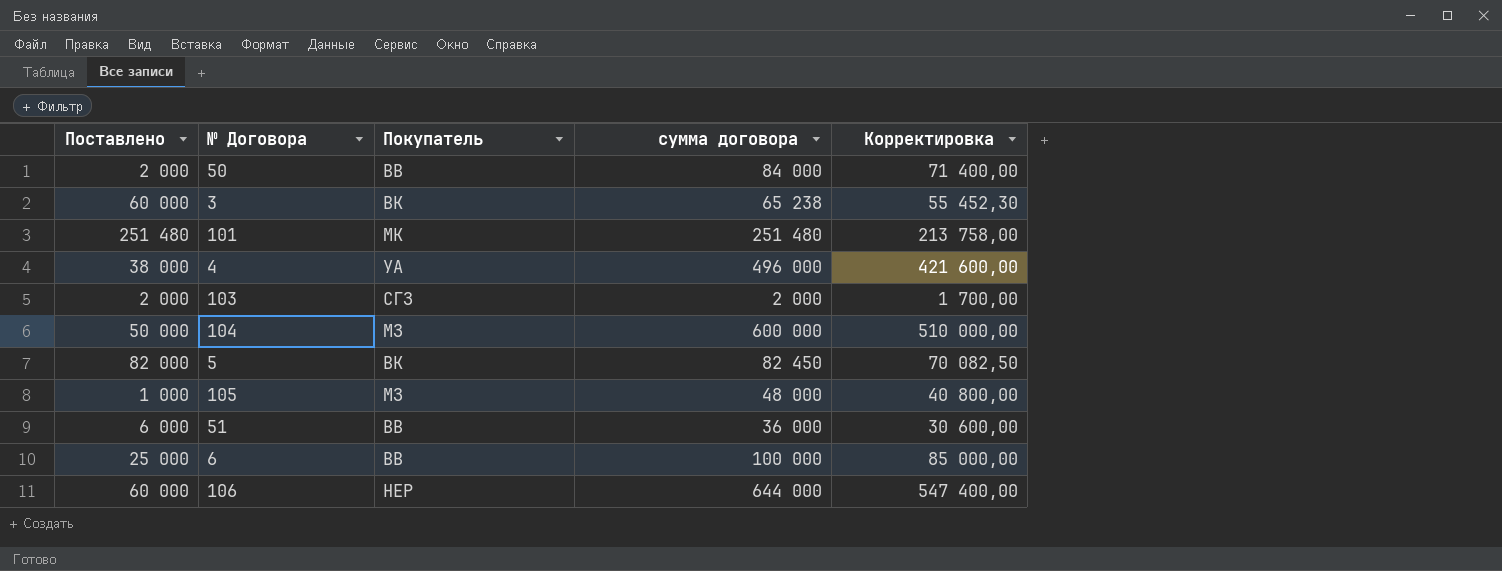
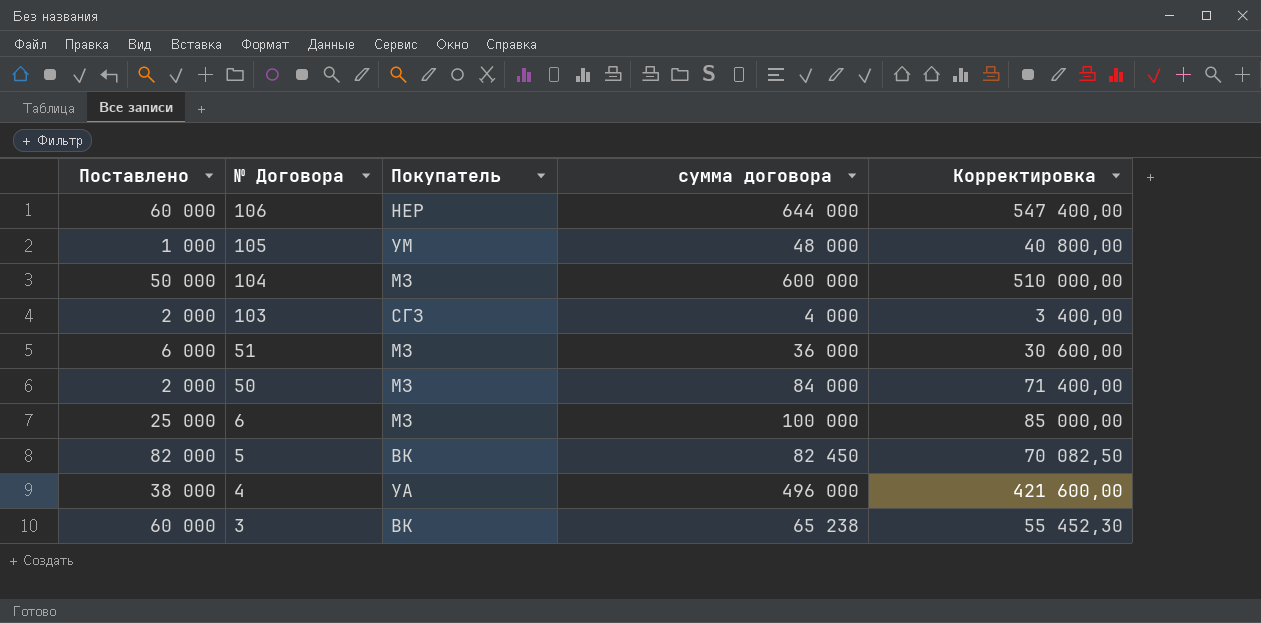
row order: none -> № Договора descending
row 101: 251 480 | МК | 251 480 | 213 758,00 -> none
105 | Покупатель: МЗ -> УМ
103 | сумма договора: 2 000 -> 4 000
103 | Корректировка: 1 700,00 -> 3 400,00
51 | Покупатель: ВВ -> МЗ
50 | Покупатель: ВВ -> МЗ
6 | Покупатель: ВВ -> МЗ

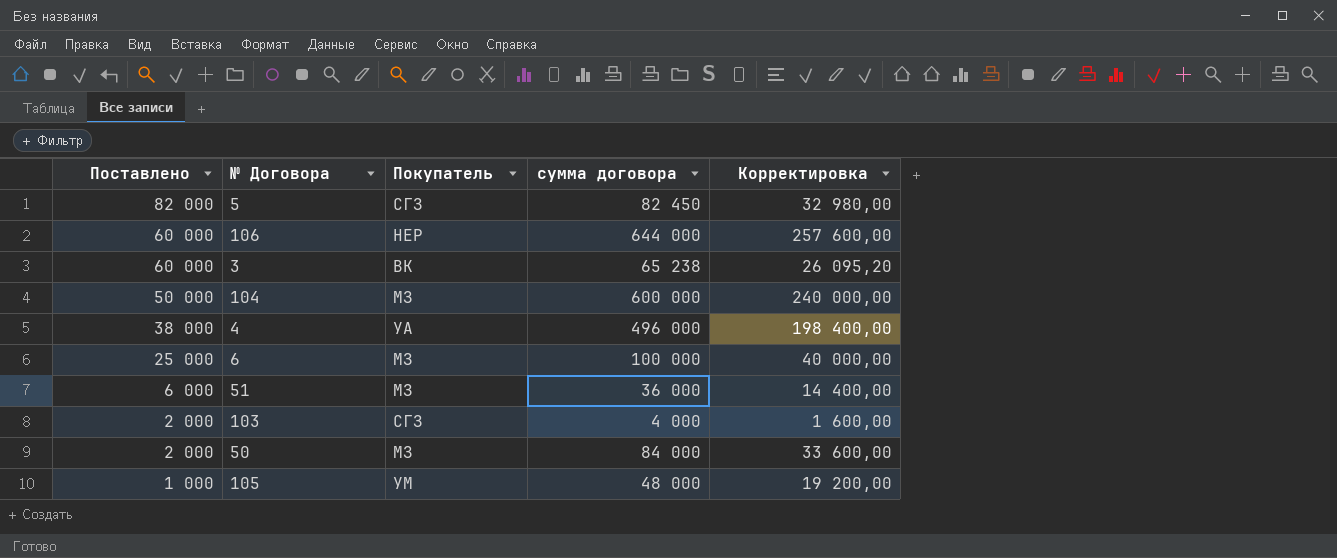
row order: № Договора descending -> Поставлено descending
column Корректировка | formula: [сумма договора] * 0,85 -> [сумма договора] * 0,4
5 | Покупатель: ВК -> СГЗ

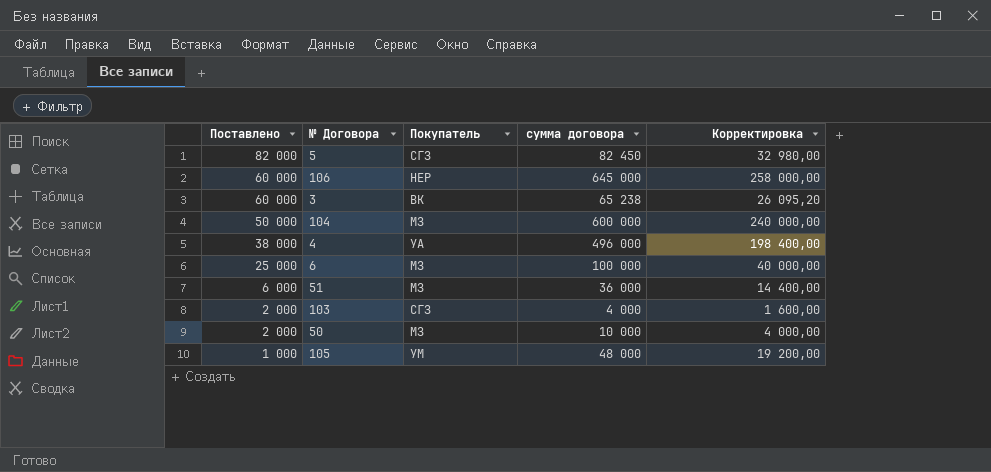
106 | сумма договора: 644 000 -> 645 000
106 | Корректировка: 257 600,00 -> 258 000,00
50 | сумма договора: 84 000 -> 10 000
50 | Корректировка: 33 600,00 -> 4 000,00

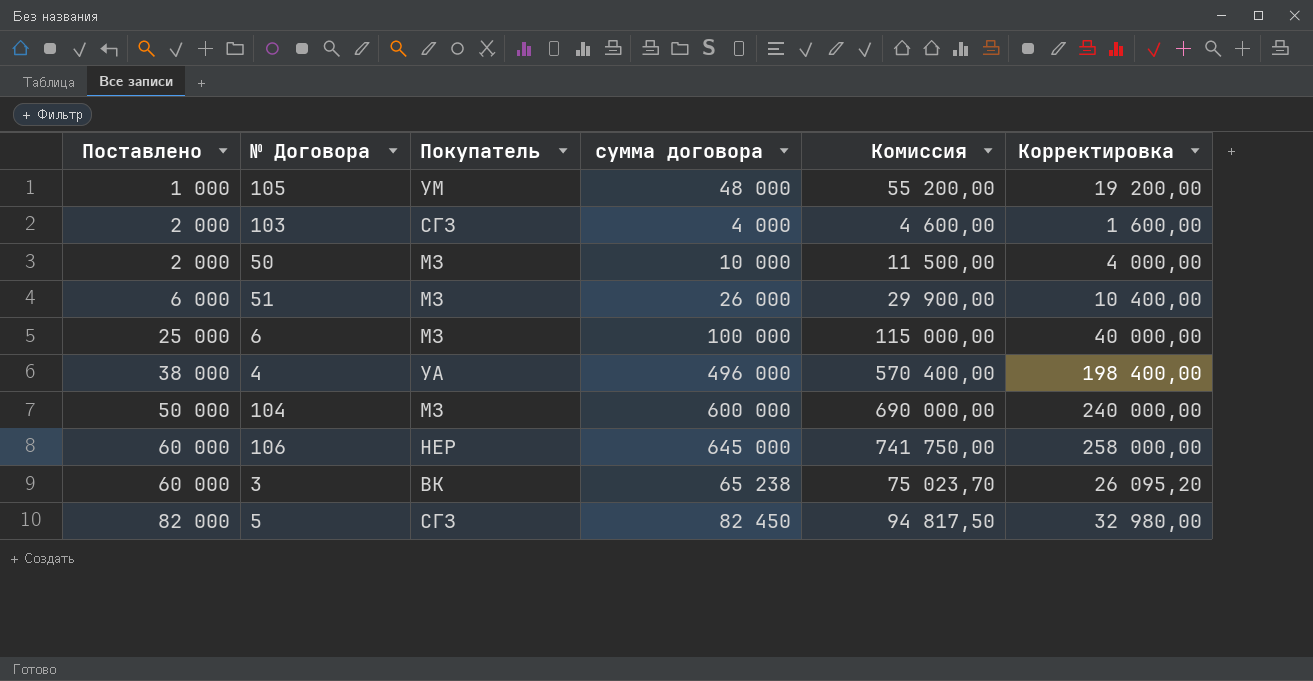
row order: Поставлено descending -> Поставлено ascending
column Комиссия | formula: none -> [сумма договора] * 1,15
51 | сумма договора: 36 000 -> 26 000
51 | Корректировка: 14 400,00 -> 10 400,00

